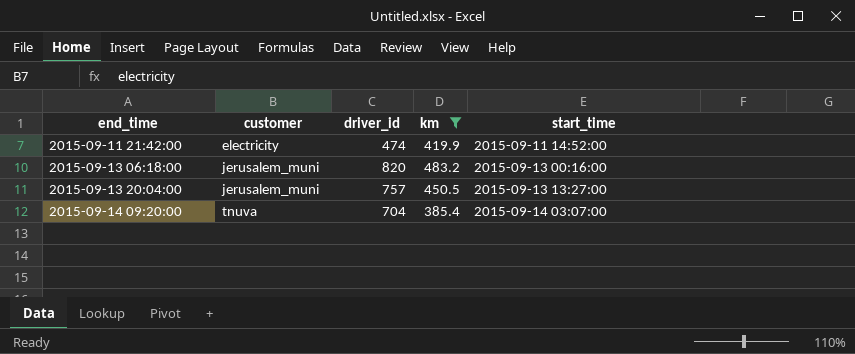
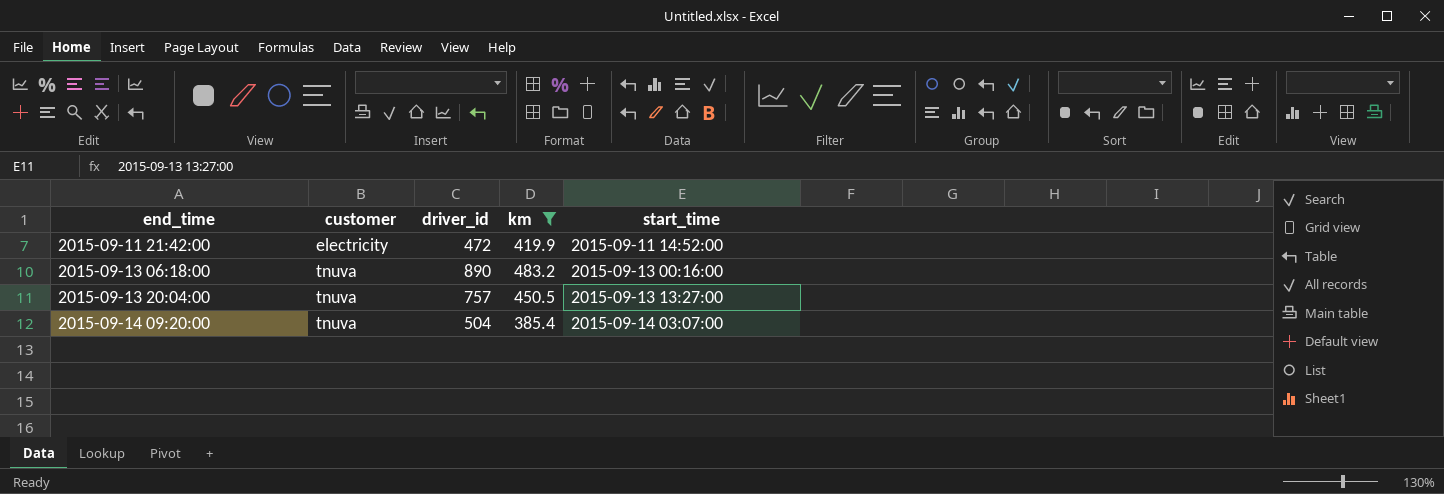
2015-09-11 21:42:00 | driver_id: 474 -> 472
2015-09-13 06:18:00 | customer: jerusalem_muni -> tnuva
2015-09-13 06:18:00 | driver_id: 820 -> 890
2015-09-13 20:04:00 | customer: jerusalem_muni -> tnuva
2015-09-14 09:20:00 | driver_id: 704 -> 504

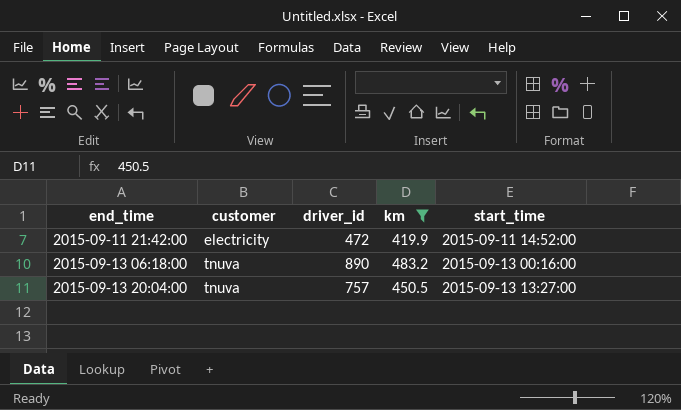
row 2015-09-14 09:20:00: tnuva | 504 | 385.4 | 2015-09-14 03:07:00 -> none

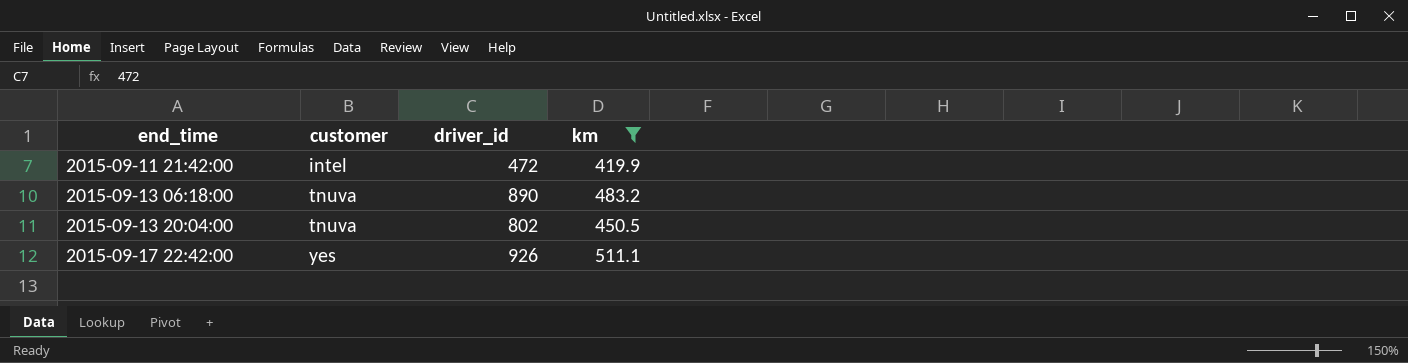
column start_time | position: 5 -> none
2015-09-11 21:42:00 | customer: electricity -> intel
2015-09-13 20:04:00 | driver_id: 757 -> 802
row 2015-09-17 22:42:00: none -> yes | 926 | 511.1

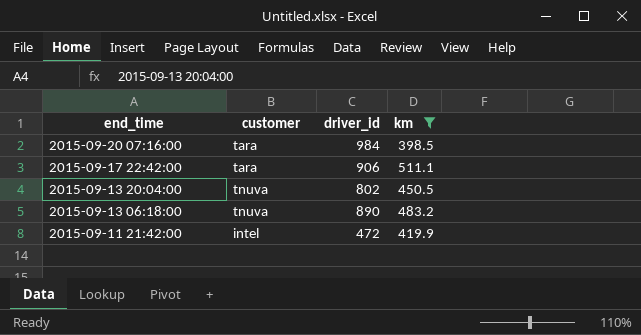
row order: end_time ascending -> end_time descending
row 2015-09-20 07:16:00: none -> tara | 984 | 398.5
2015-09-17 22:42:00 | customer: yes -> tara
2015-09-17 22:42:00 | driver_id: 926 -> 906

